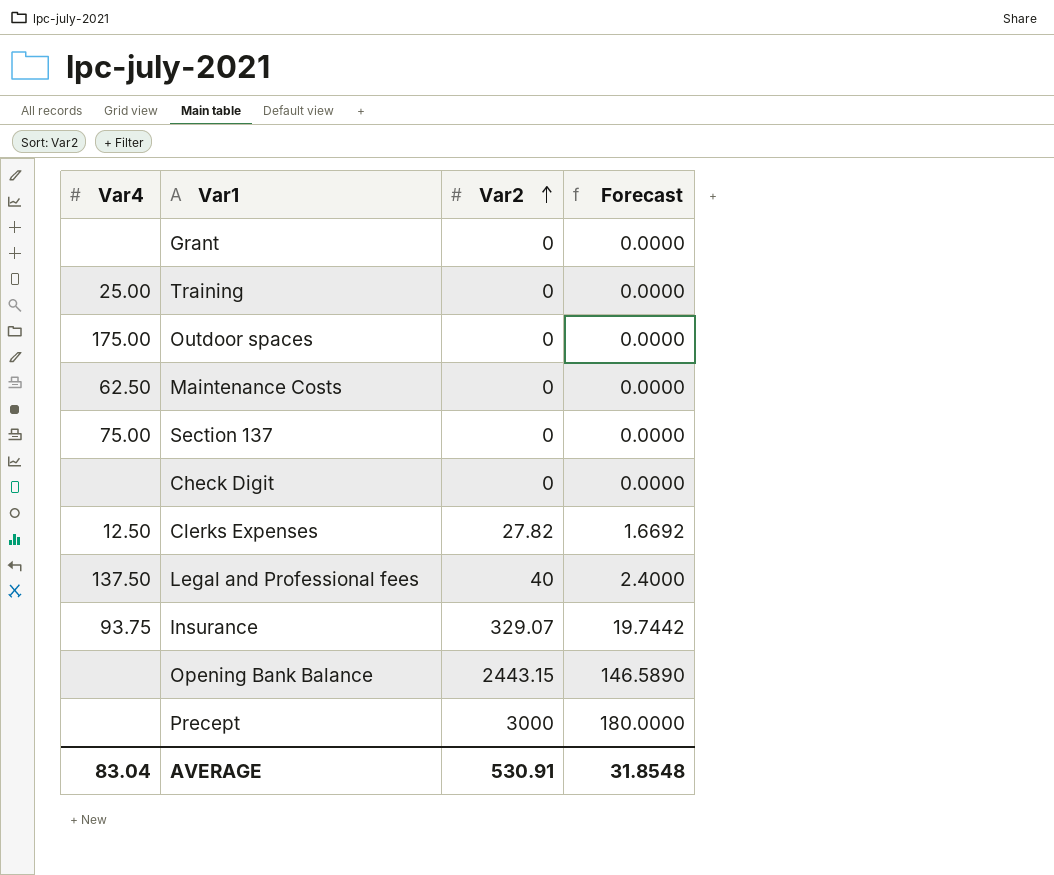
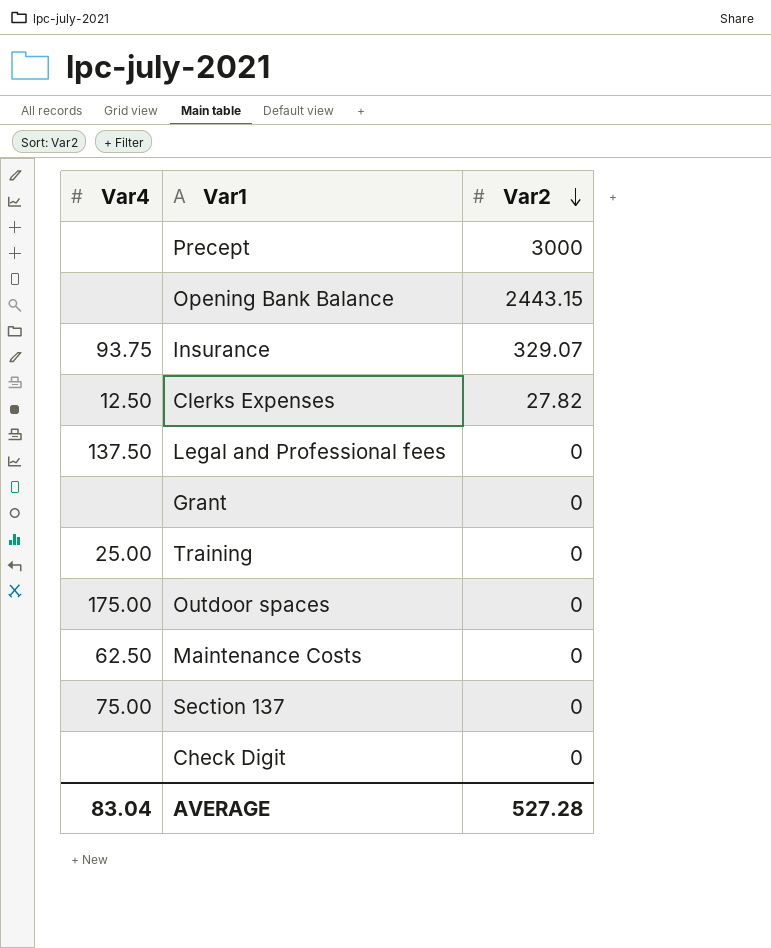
row order: Var2 ascending -> Var2 descending
column Forecast | formula: [Var2] * 0.06 -> none
Legal and Professional fees | Var2: 40 -> 0
AVERAGE | Var2: 530.91 -> 527.28

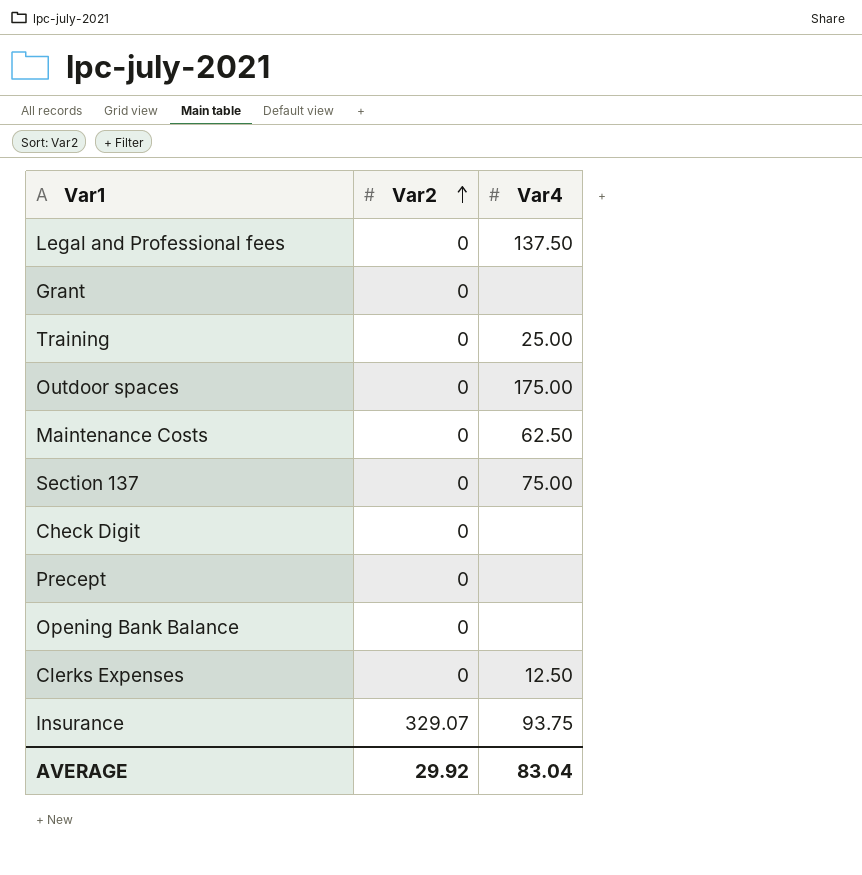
row order: Var2 descending -> Var2 ascending
column Var4 | position: 1 -> 3
Precept | Var2: 3000 -> 0
Opening Bank Balance | Var2: 2443.15 -> 0
Clerks Expenses | Var2: 27.82 -> 0
AVERAGE | Var2: 527.28 -> 29.92

